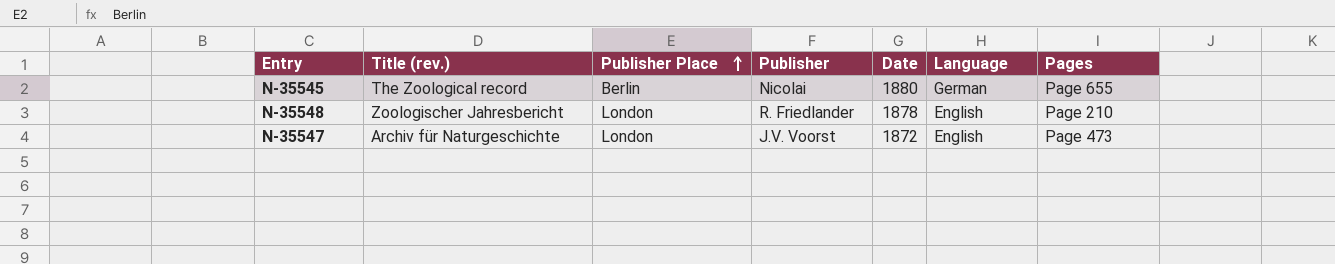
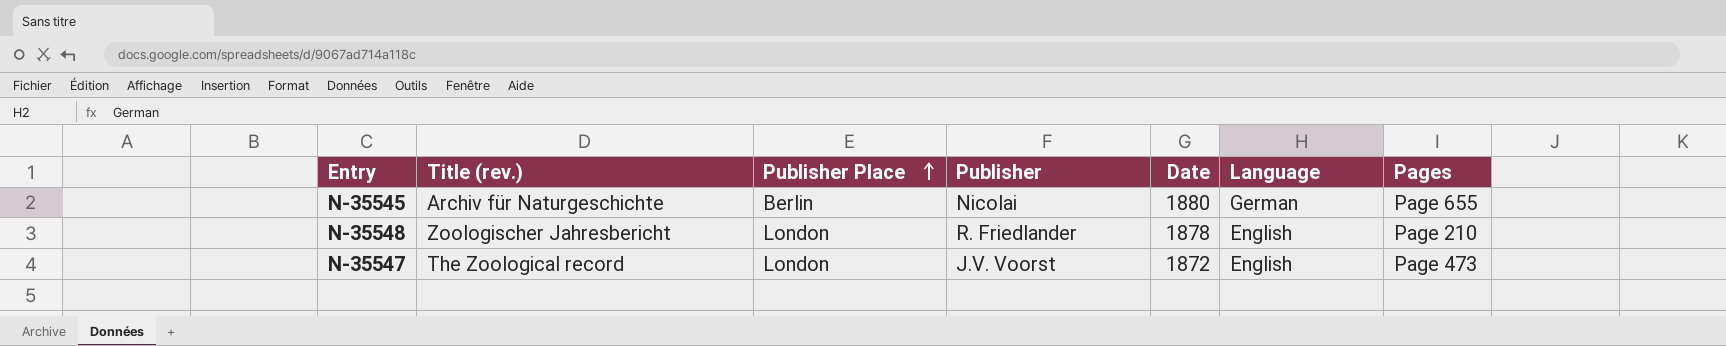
N-35545 | Title (rev.): The Zoological record -> Archiv für Naturgeschichte
N-35547 | Title (rev.): Archiv für Naturgeschichte -> The Zoological record

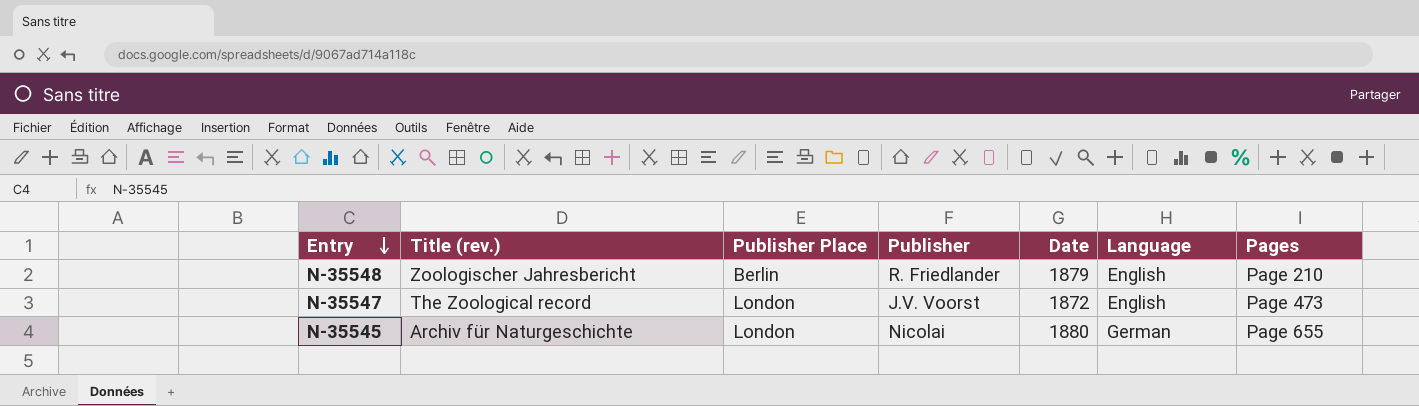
row order: Publisher Place ascending -> Entry descending
N-35548 | Publisher Place: London -> Berlin
N-35548 | Date: 1878 -> 1879
N-35545 | Publisher Place: Berlin -> London

